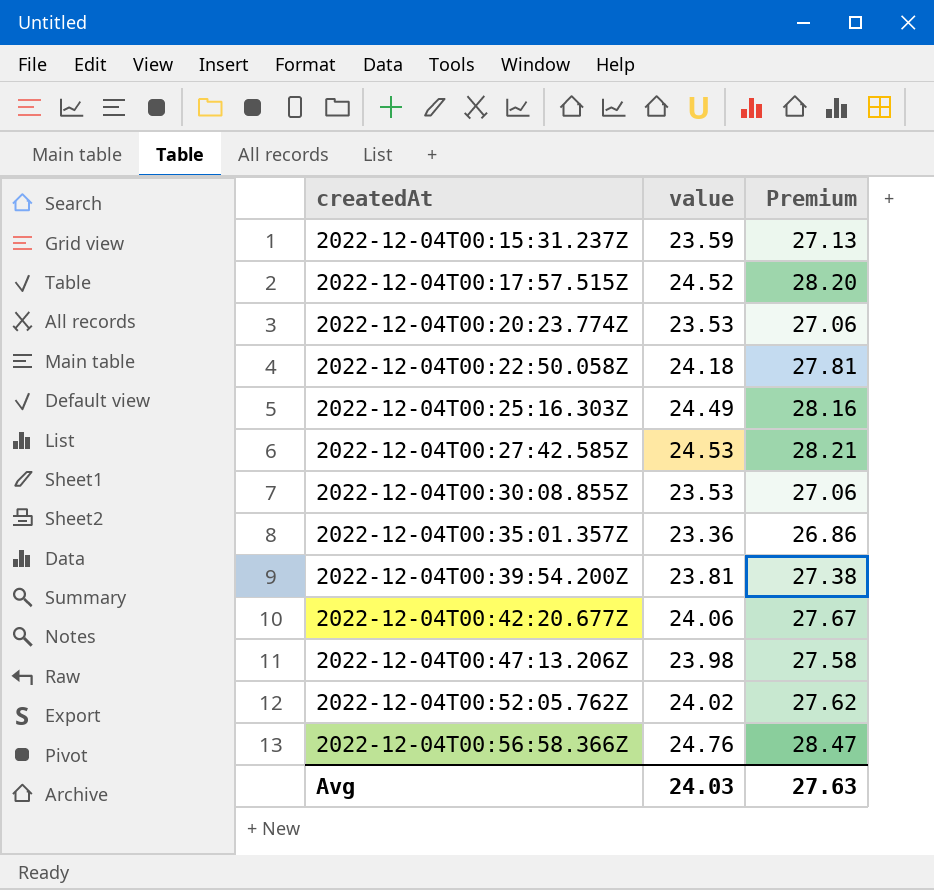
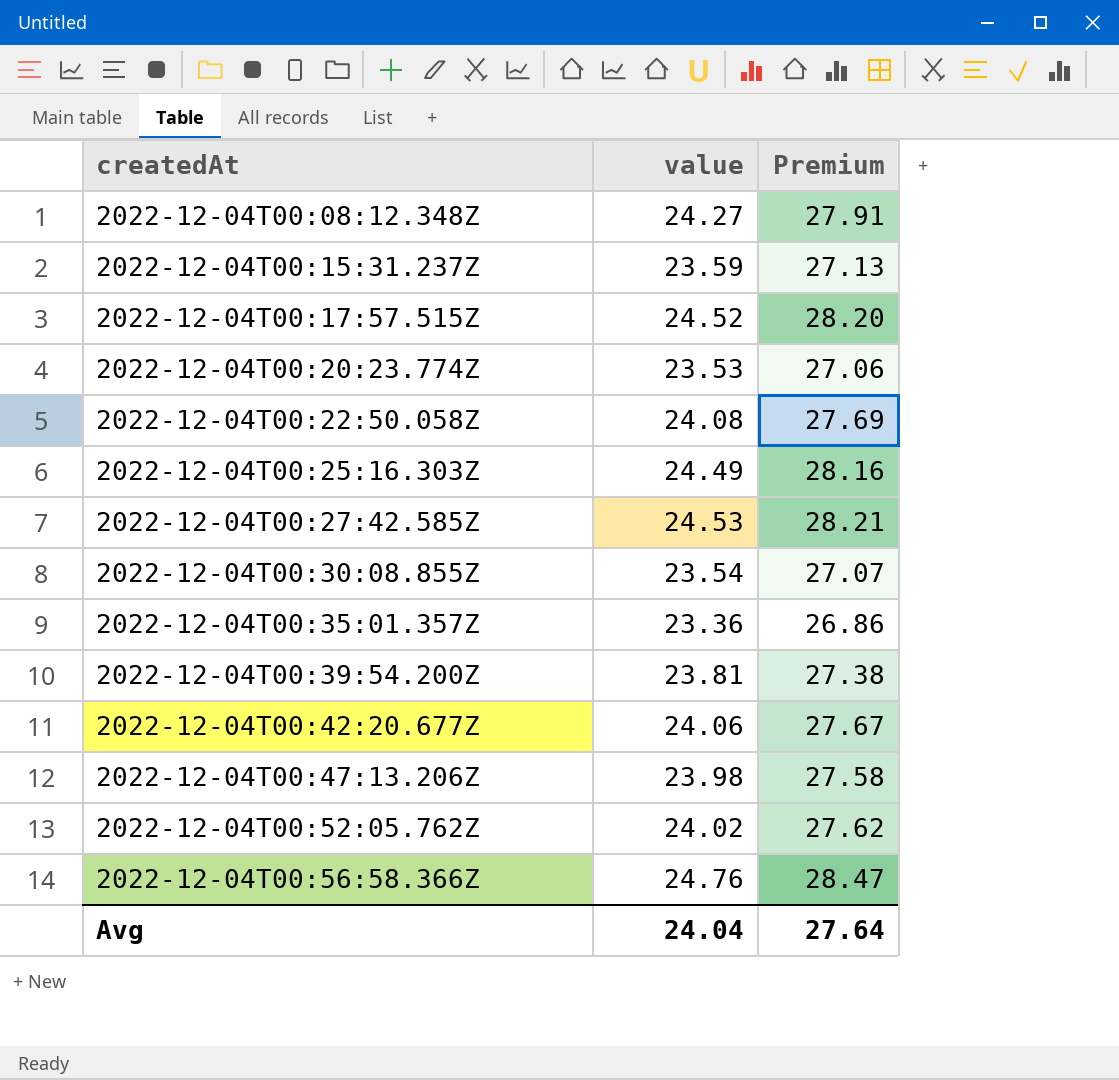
row 2022-12-04T00:08:12.348Z: none -> 24.27 | 27.91
2022-12-04T00:22:50.058Z | value: 24.18 -> 24.08
2022-12-04T00:22:50.058Z | Premium: 27.81 -> 27.69
2022-12-04T00:30:08.855Z | value: 23.53 -> 23.54
2022-12-04T00:30:08.855Z | Premium: 27.06 -> 27.07
Avg | value: 24.03 -> 24.04
Avg | Premium: 27.63 -> 27.64

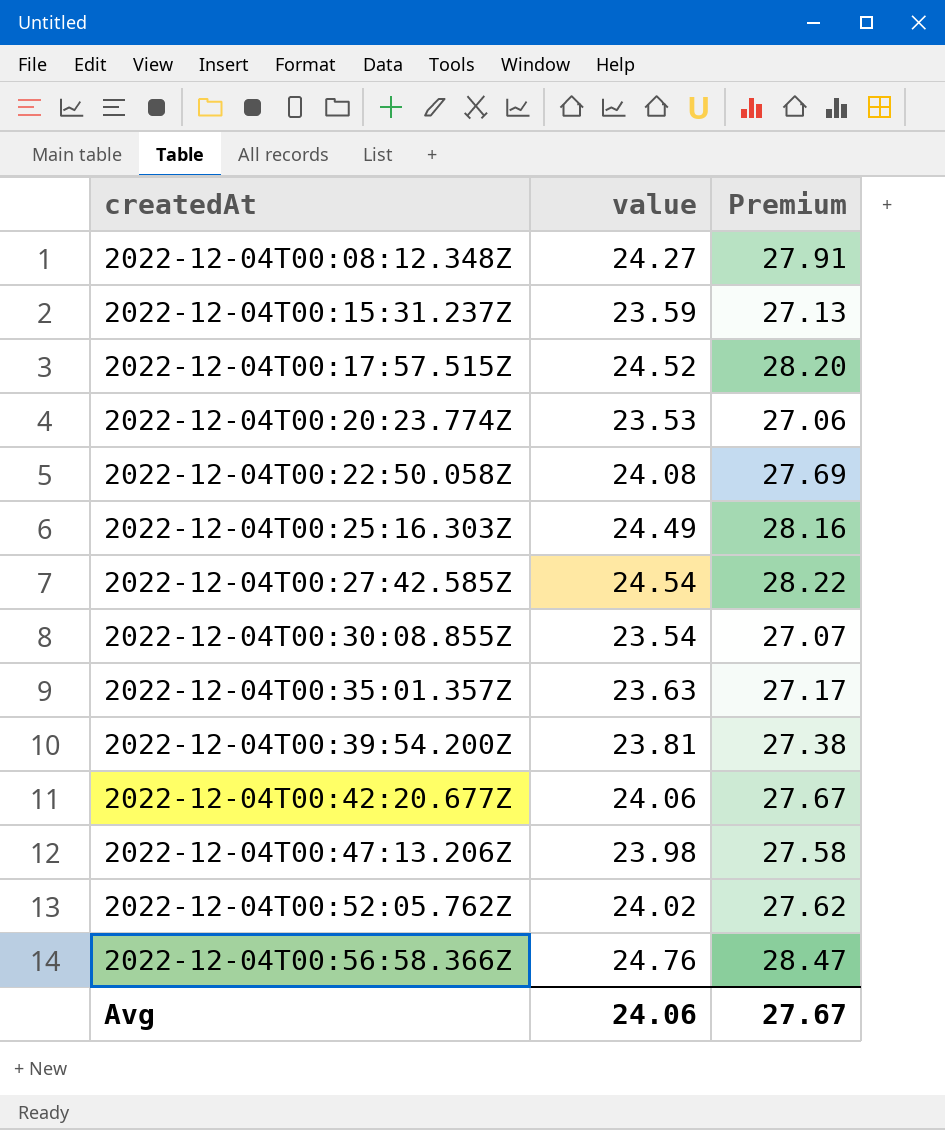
2022-12-04T00:27:42.585Z | value: 24.53 -> 24.54
2022-12-04T00:27:42.585Z | Premium: 28.21 -> 28.22
2022-12-04T00:35:01.357Z | value: 23.36 -> 23.63
2022-12-04T00:35:01.357Z | Premium: 26.86 -> 27.17
Avg | value: 24.04 -> 24.06
Avg | Premium: 27.64 -> 27.67

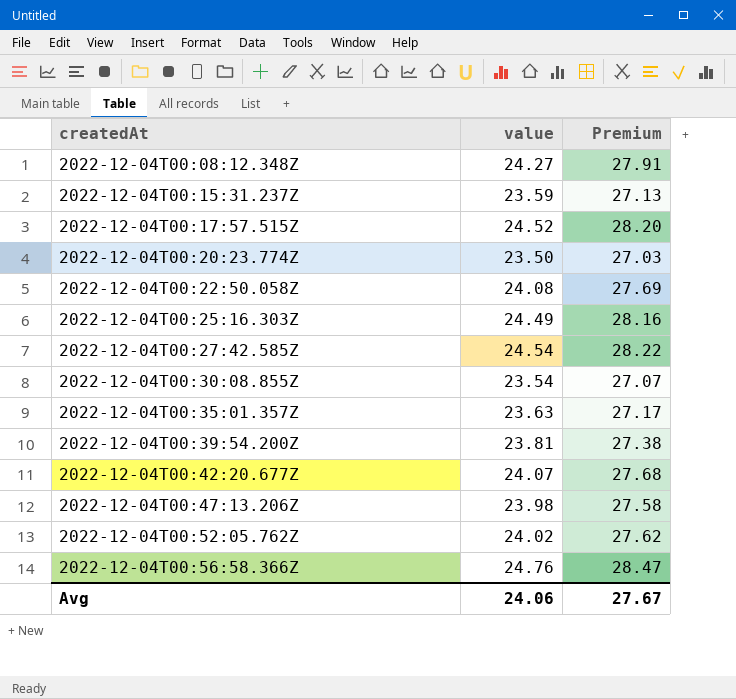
2022-12-04T00:20:23.774Z | value: 23.53 -> 23.50
2022-12-04T00:20:23.774Z | Premium: 27.06 -> 27.03
2022-12-04T00:42:20.677Z | value: 24.06 -> 24.07
2022-12-04T00:42:20.677Z | Premium: 27.67 -> 27.68

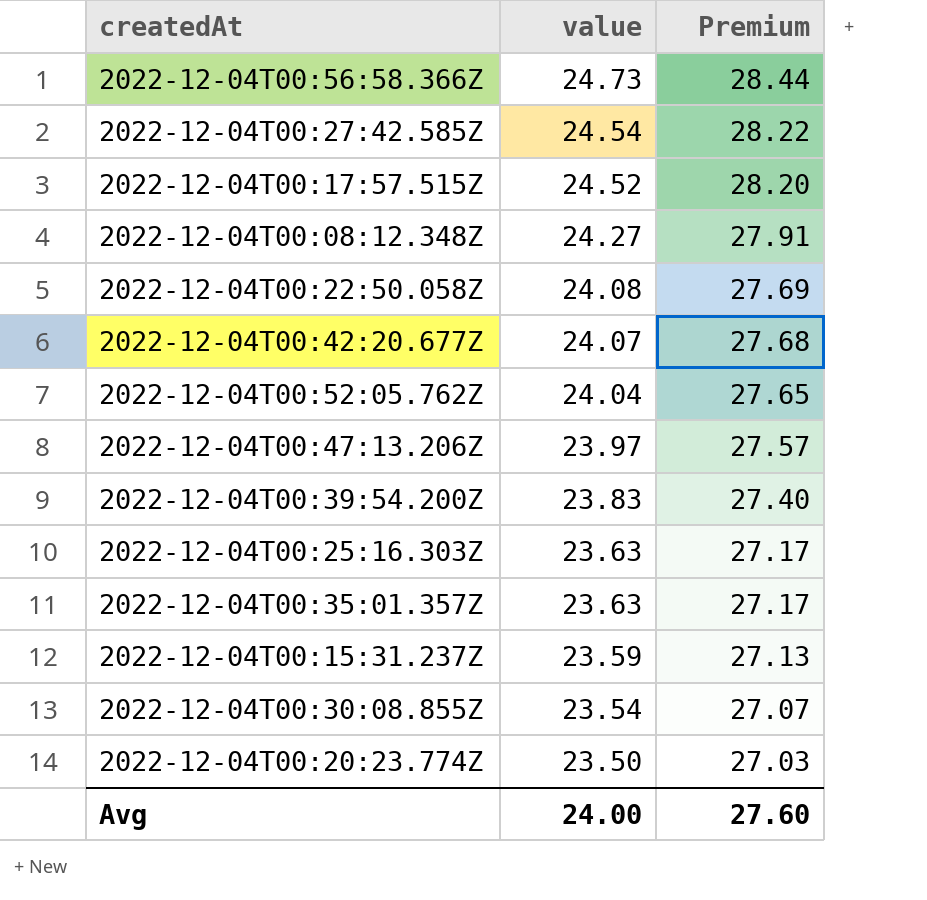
row order: createdAt ascending -> value descending
2022-12-04T00:56:58.366Z | value: 24.76 -> 24.73
2022-12-04T00:56:58.366Z | Premium: 28.47 -> 28.44
2022-12-04T00:52:05.762Z | value: 24.02 -> 24.04
2022-12-04T00:52:05.762Z | Premium: 27.62 -> 27.65
2022-12-04T00:47:13.206Z | value: 23.98 -> 23.97
2022-12-04T00:47:13.206Z | Premium: 27.58 -> 27.57
2022-12-04T00:39:54.200Z | value: 23.81 -> 23.83
2022-12-04T00:39:54.200Z | Premium: 27.38 -> 27.40
2022-12-04T00:25:16.303Z | value: 24.49 -> 23.63
2022-12-04T00:25:16.303Z | Premium: 28.16 -> 27.17
Avg | value: 24.06 -> 24.00
Avg | Premium: 27.67 -> 27.60

